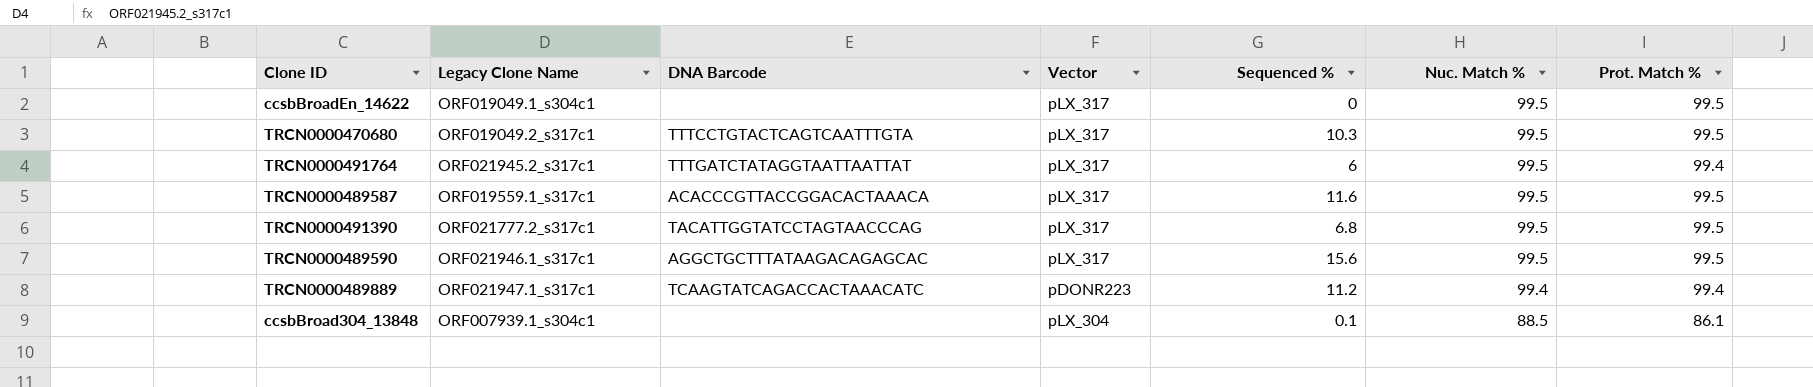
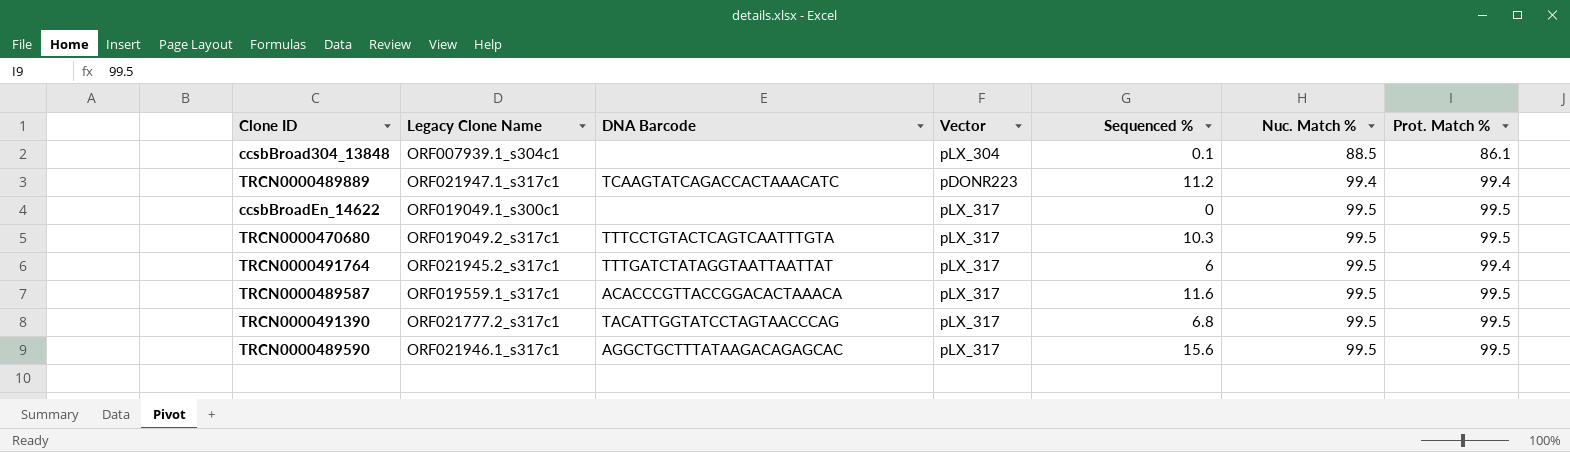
row order: Nuc. Match % descending -> Nuc. Match % ascending
ccsbBroadEn_14622 | Legacy Clone Name: ORF019049.1_s304c1 -> ORF019049.1_s300c1

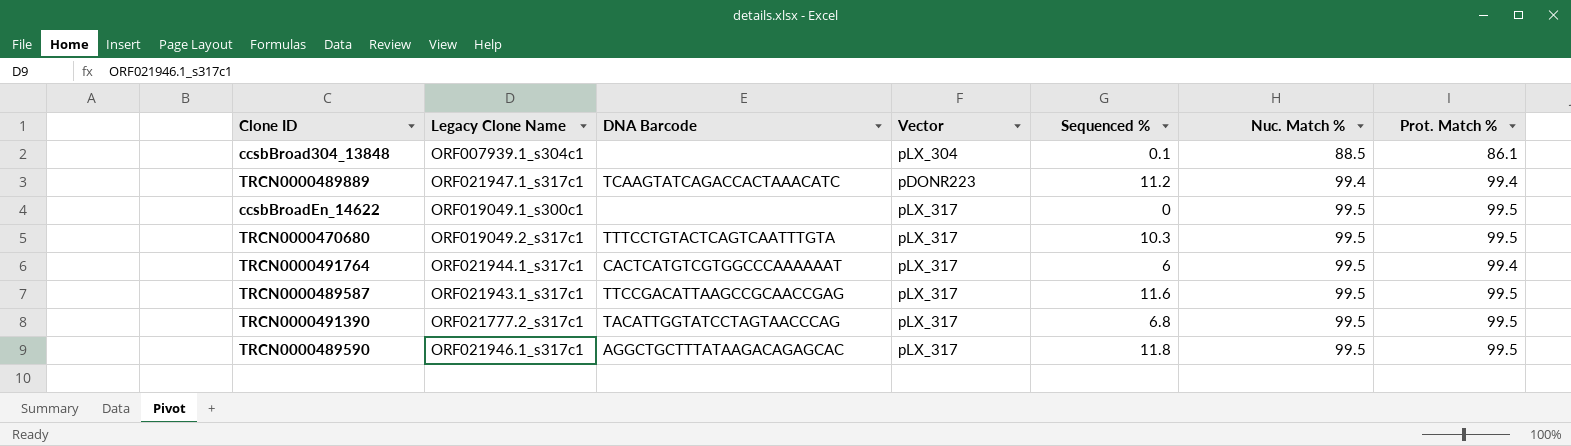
TRCN0000491764 | Legacy Clone Name: ORF021945.2_s317c1 -> ORF021944.1_s317c1
TRCN0000491764 | DNA Barcode: TTTGATCTATAGGTAATTAATTAT -> CACTCATGTCGTGGCCCAAAAAAT
TRCN0000489587 | Legacy Clone Name: ORF019559.1_s317c1 -> ORF021943.1_s317c1
TRCN0000489587 | DNA Barcode: ACACCCGTTACCGGACACTAAACA -> TTCCGACATTAAGCCGCAACCGAG
TRCN0000489590 | Sequenced %: 15.6 -> 11.8

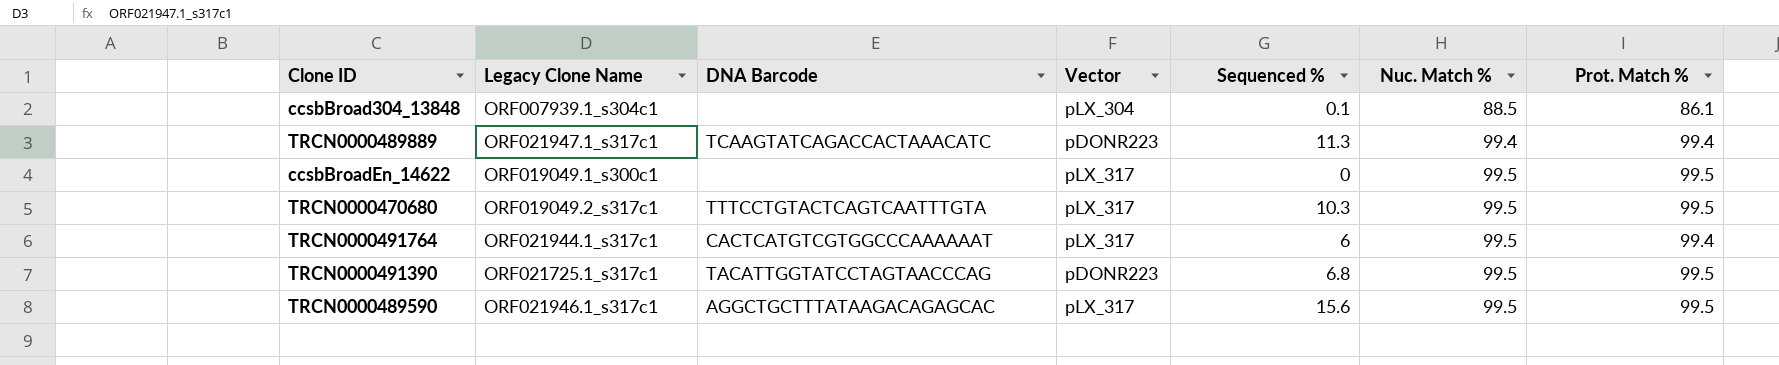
row TRCN0000489587: ORF021943.1_s317c1 | TTCCGACATTAAGCCGCAACCGAG | pLX_317 | 11.6 | 99.5 | 99.5 -> none
TRCN0000489889 | Sequenced %: 11.2 -> 11.3
TRCN0000491390 | Legacy Clone Name: ORF021777.2_s317c1 -> ORF021725.1_s317c1
TRCN0000491390 | Vector: pLX_317 -> pDONR223
TRCN0000489590 | Sequenced %: 11.8 -> 15.6

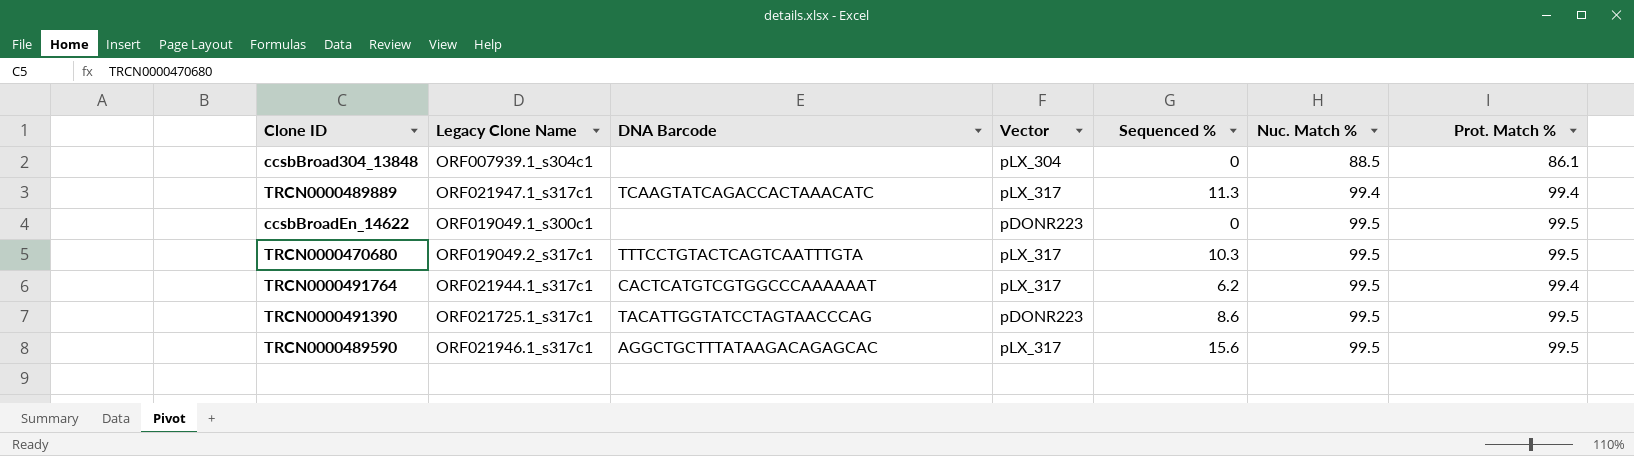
ccsbBroad304_13848 | Sequenced %: 0.1 -> 0
TRCN0000489889 | Vector: pDONR223 -> pLX_317
ccsbBroadEn_14622 | Vector: pLX_317 -> pDONR223
TRCN0000491764 | Sequenced %: 6 -> 6.2
TRCN0000491390 | Sequenced %: 6.8 -> 8.6

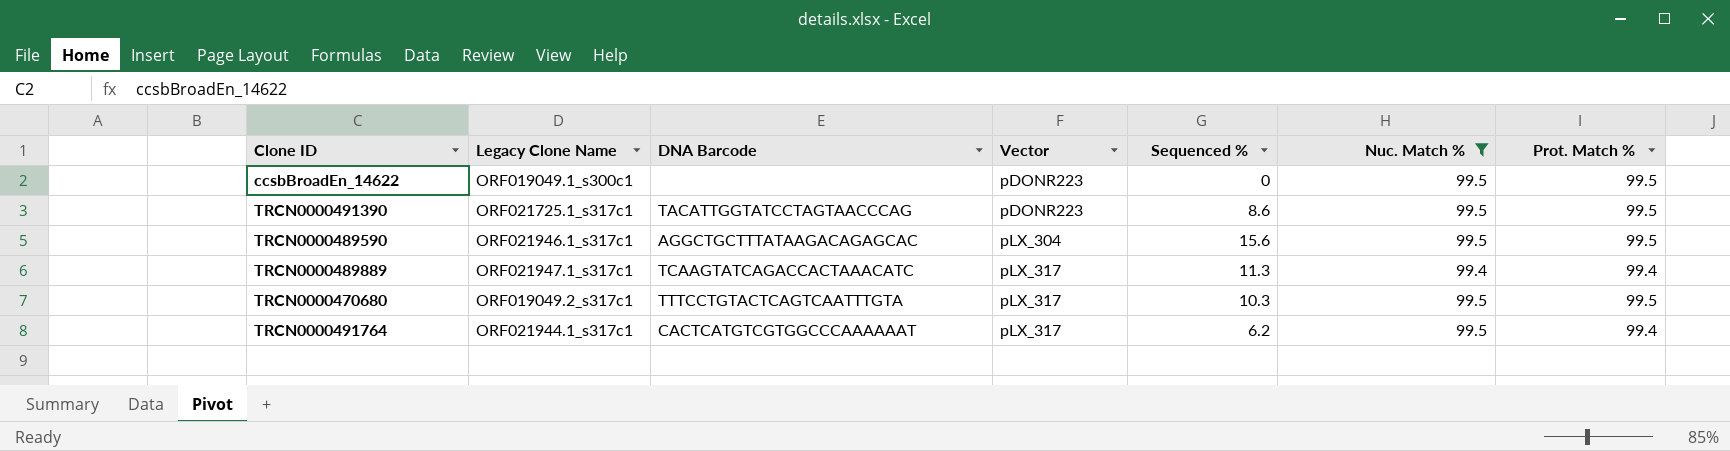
filter: none -> Nuc. Match % != 88.5
row order: Nuc. Match % ascending -> Vector ascending
TRCN0000489590 | Vector: pLX_317 -> pLX_304

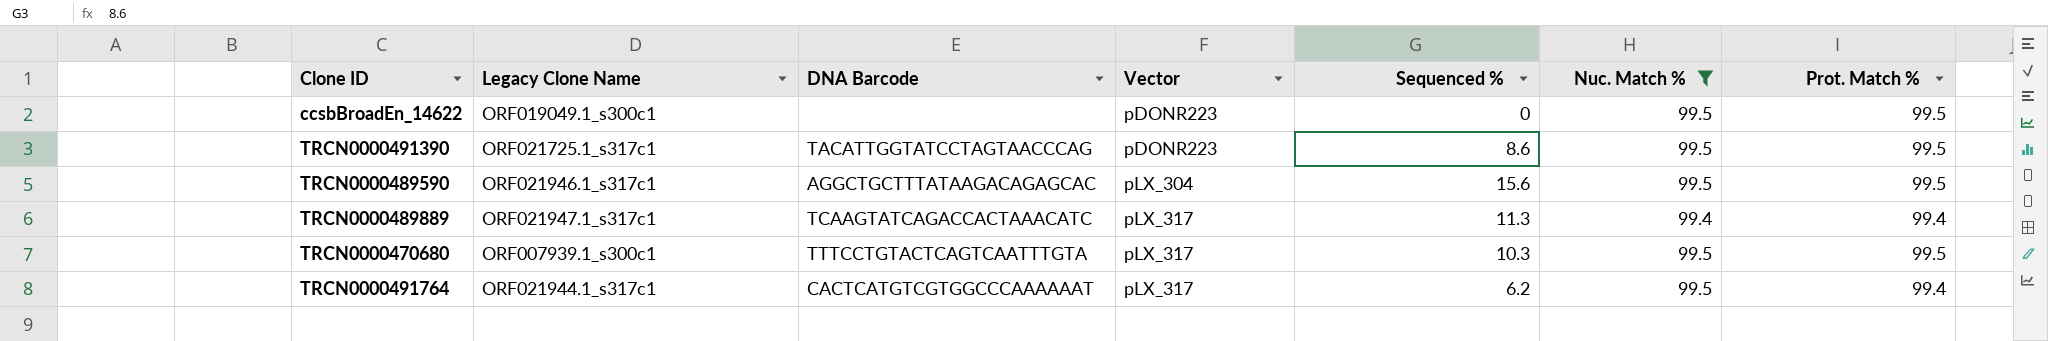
TRCN0000470680 | Legacy Clone Name: ORF019049.2_s317c1 -> ORF007939.1_s300c1

